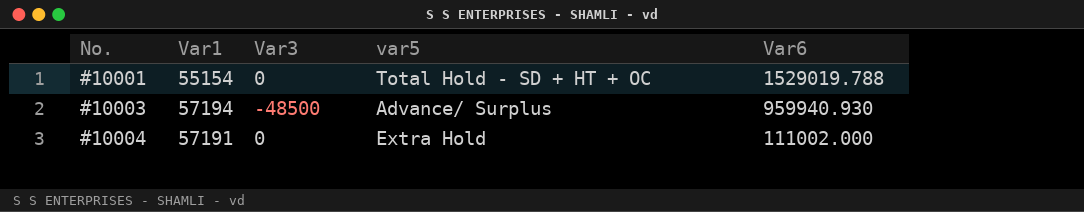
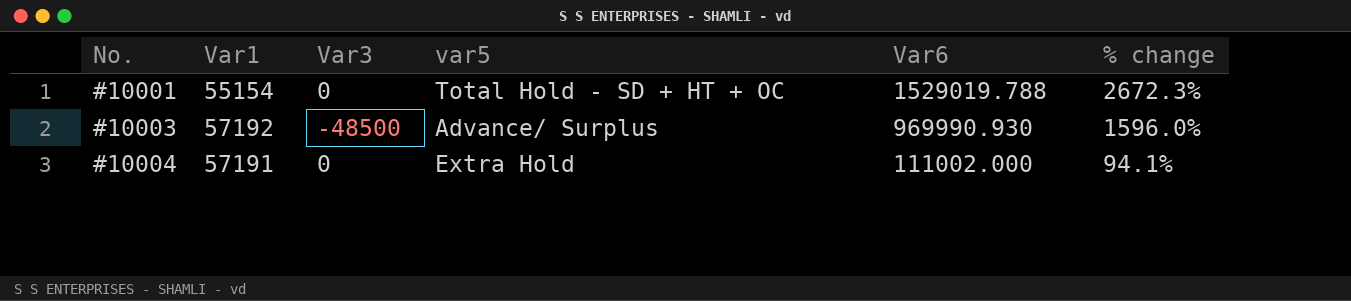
column % change | formula: none -> ([Var6] - [Var1]) / [Var1]
#10003 | Var1: 57194 -> 57192
#10003 | Var6: 959940.930 -> 969990.930

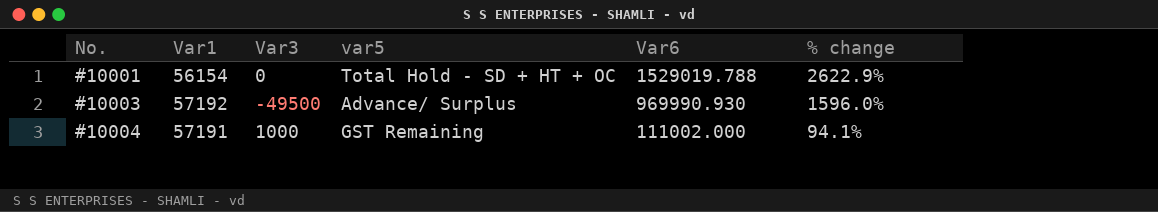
#10001 | Var1: 55154 -> 56154
#10001 | % change: 2672.3% -> 2622.9%
#10003 | Var3: -48500 -> -49500
#10004 | Var3: 0 -> 1000
#10004 | var5: Extra Hold -> GST Remaining

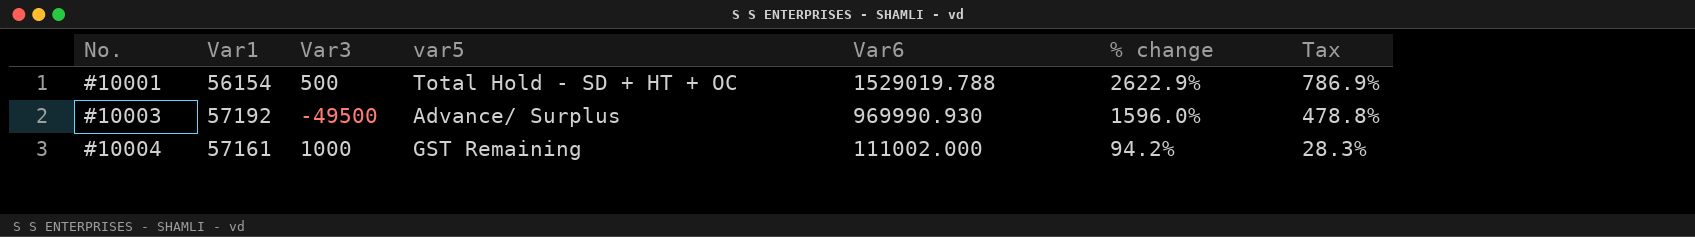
column Tax | formula: none -> [% change] * 0.3
#10001 | Var3: 0 -> 500
#10004 | Var1: 57191 -> 57161
#10004 | % change: 94.1% -> 94.2%

